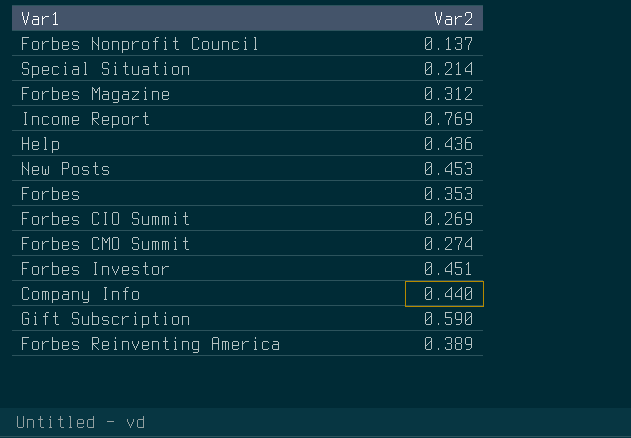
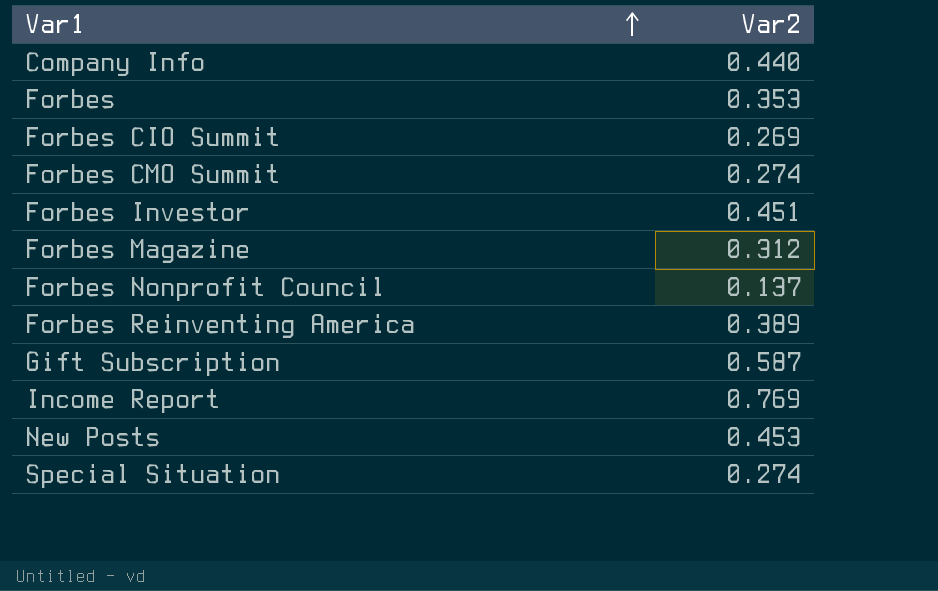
row order: none -> Var1 ascending
row Help: 0.436 -> none
Gift Subscription | Var2: 0.590 -> 0.587
Special Situation | Var2: 0.214 -> 0.274

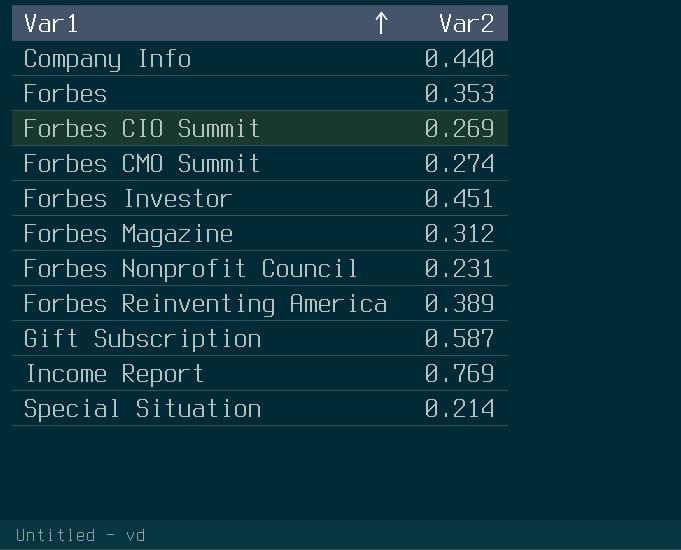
row New Posts: 0.453 -> none
Forbes Nonprofit Council | Var2: 0.137 -> 0.231
Special Situation | Var2: 0.274 -> 0.214

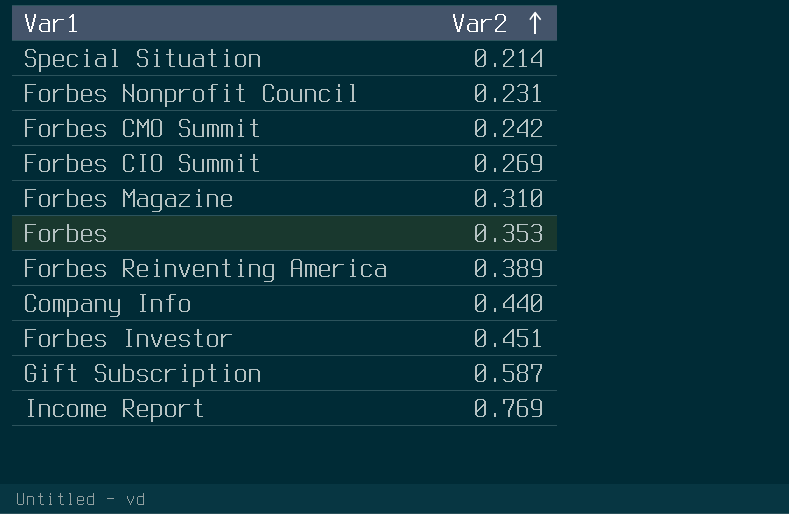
row order: Var1 ascending -> Var2 ascending
Forbes CMO Summit | Var2: 0.274 -> 0.242
Forbes Magazine | Var2: 0.312 -> 0.310

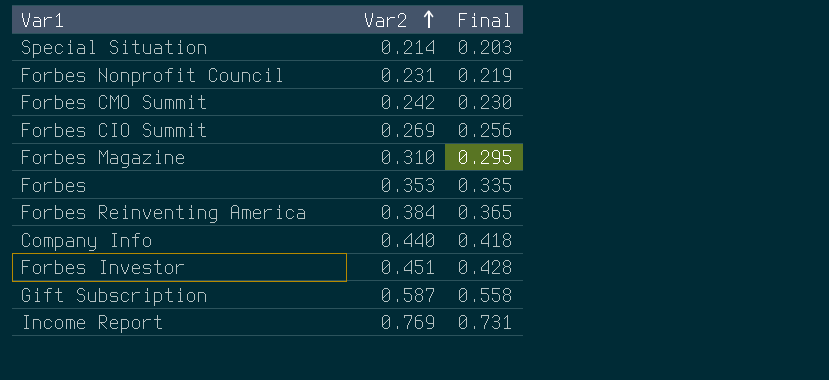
column Final | formula: none -> [Var2] * 0.95
Forbes Reinventing America | Var2: 0.389 -> 0.384

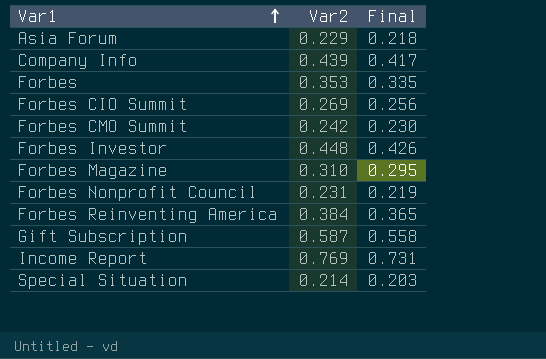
row order: Var2 ascending -> Var1 ascending
row Asia Forum: none -> 0.229 | 0.218
Company Info | Var2: 0.440 -> 0.439
Company Info | Final: 0.418 -> 0.417
Forbes Investor | Var2: 0.451 -> 0.448
Forbes Investor | Final: 0.428 -> 0.426

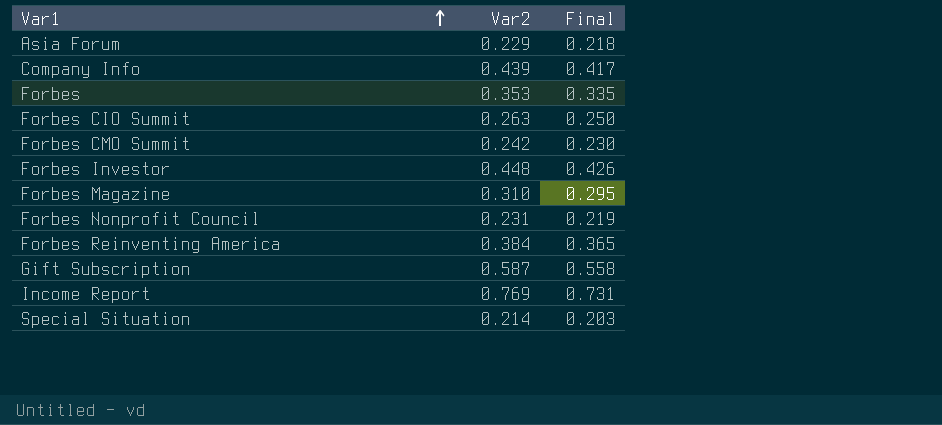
Forbes CIO Summit | Var2: 0.269 -> 0.263
Forbes CIO Summit | Final: 0.256 -> 0.250

